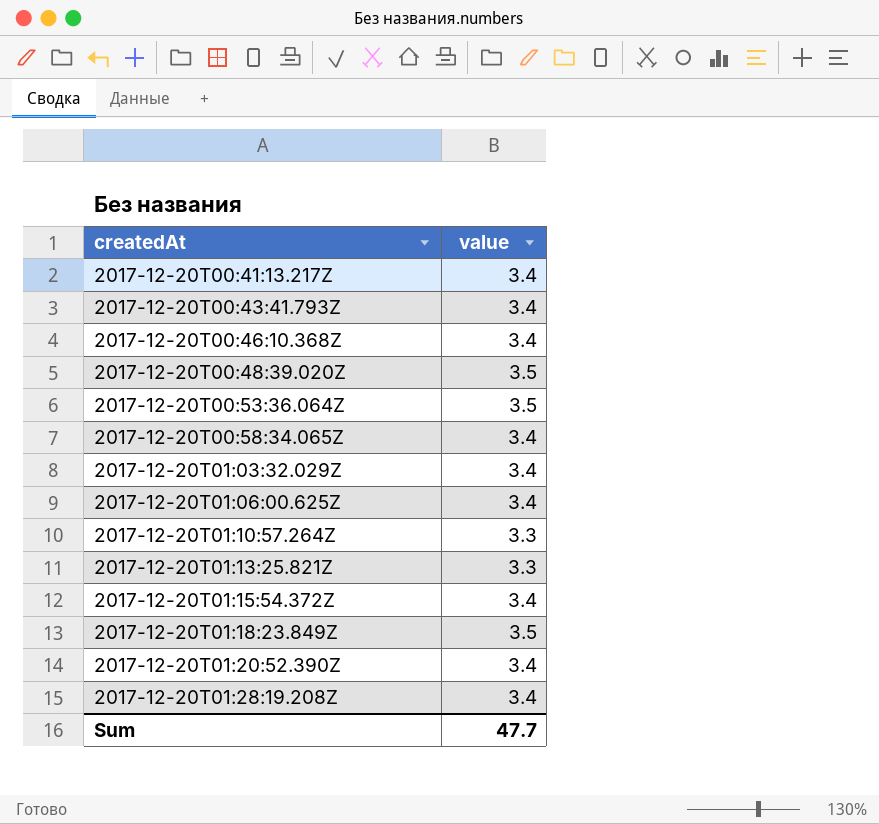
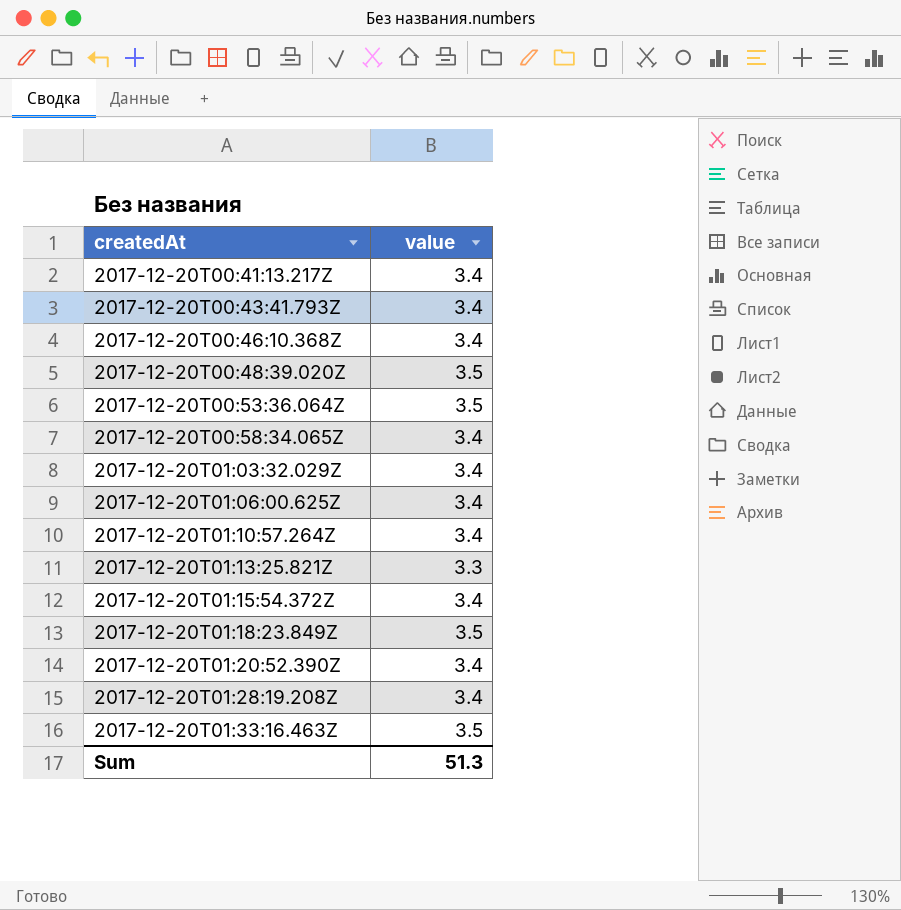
2017-12-20T01:10:57.264Z | value: 3.3 -> 3.4
row 2017-12-20T01:33:16.463Z: none -> 3.5
Sum | value: 47.7 -> 51.3

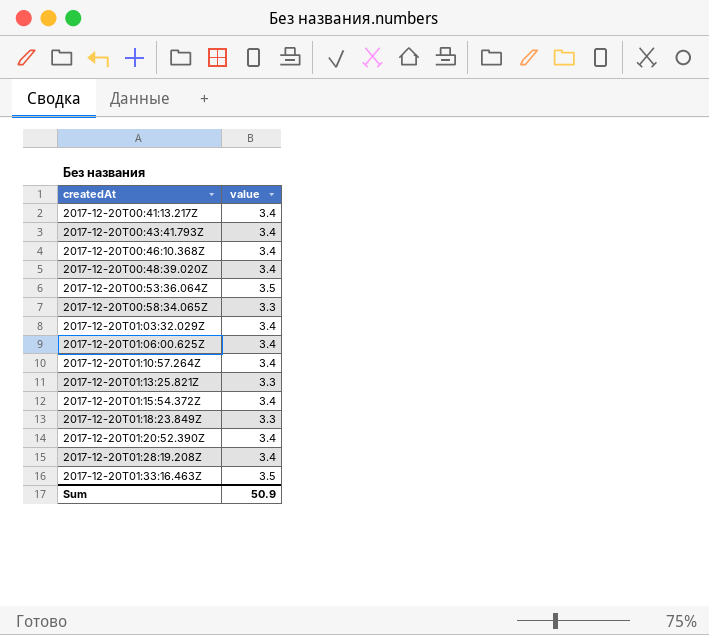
2017-12-20T00:48:39.020Z | value: 3.5 -> 3.4
2017-12-20T00:58:34.065Z | value: 3.4 -> 3.3
2017-12-20T01:18:23.849Z | value: 3.5 -> 3.3
Sum | value: 51.3 -> 50.9

